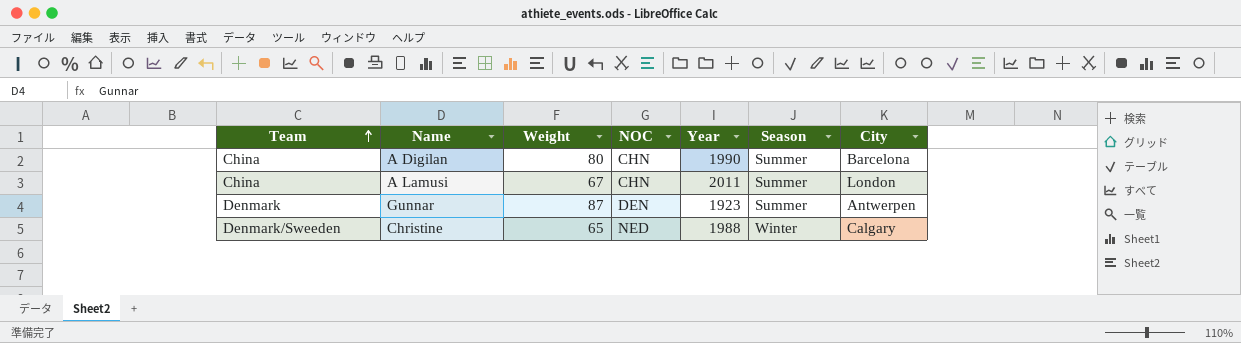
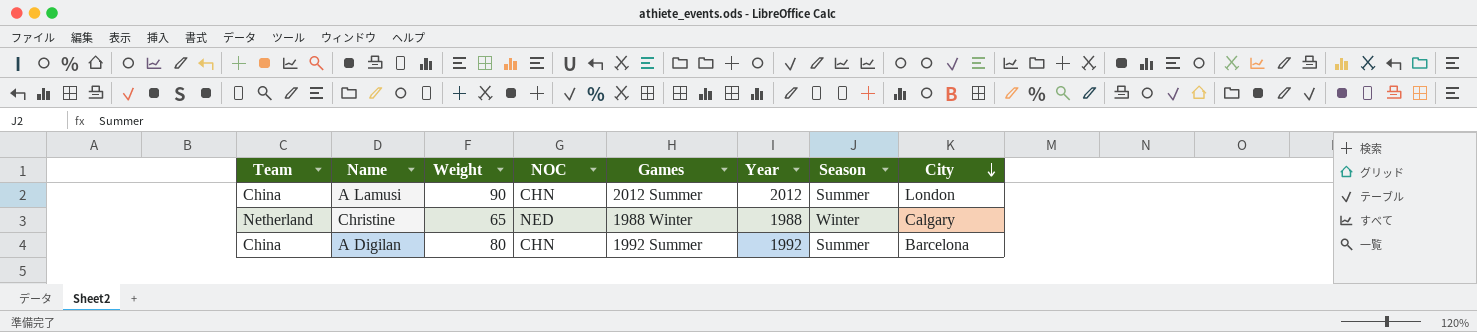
row order: Team ascending -> City descending
column Games | position: none -> 5
row Gunnar: Denmark | 87 | DEN | 1923 | Summer | Antwerpen -> none
A Lamusi | Weight: 67 -> 90
A Lamusi | Year: 2011 -> 2012
Christine | Team: Denmark/Sweeden -> Netherland
A Digilan | Year: 1990 -> 1992

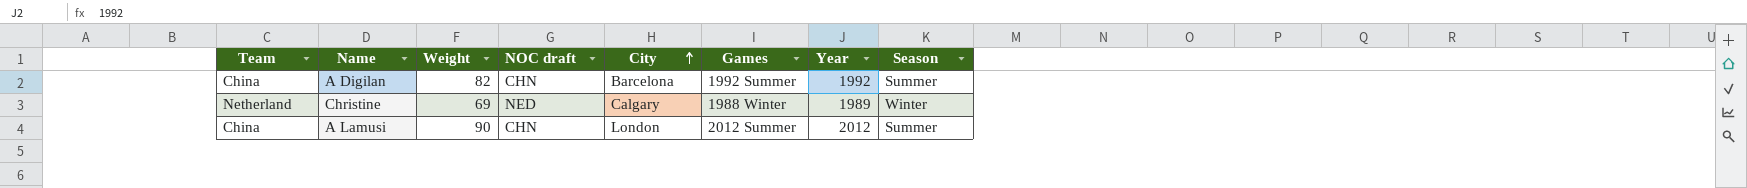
row order: City descending -> City ascending
column name: NOC -> NOC draft
column City | position: 8 -> 5
A Digilan | Weight: 80 -> 82
Christine | Weight: 65 -> 69
Christine | Year: 1988 -> 1989

